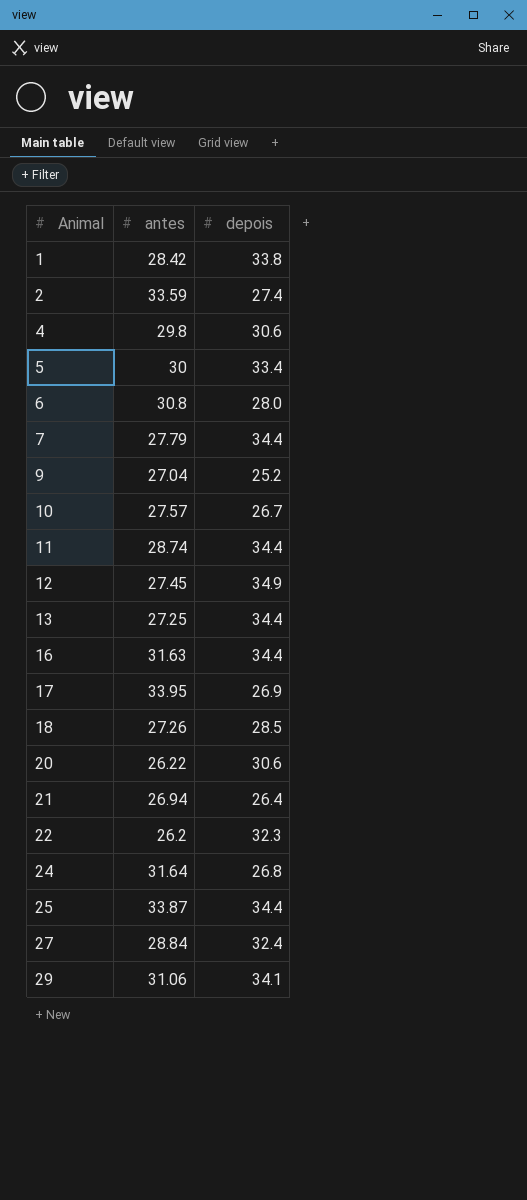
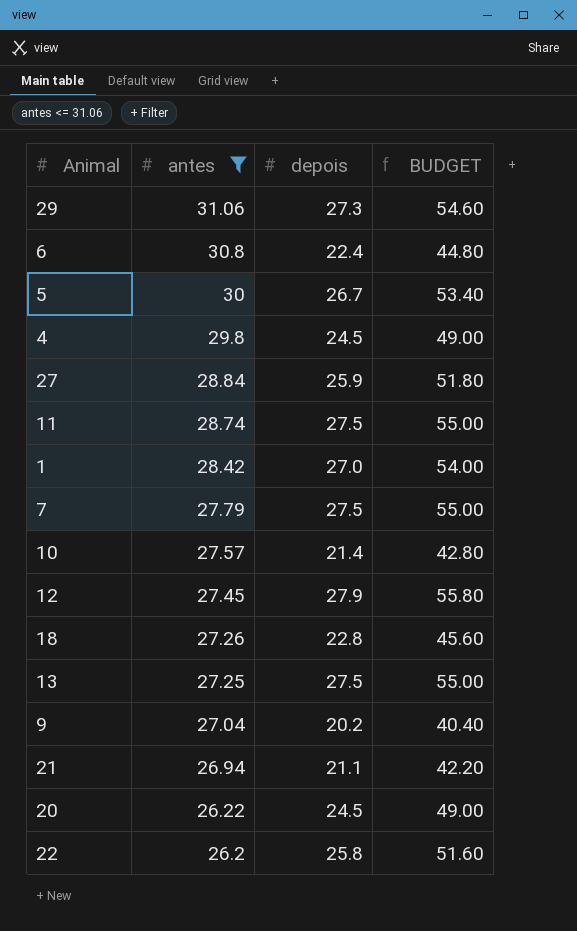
filter: none -> antes <= 31.06
row order: Animal ascending -> antes descending
column BUDGET | formula: none -> [depois] * 2
29 | depois: 34.1 -> 27.3
6 | depois: 28.0 -> 22.4
5 | depois: 33.4 -> 26.7
4 | depois: 30.6 -> 24.5
27 | depois: 32.4 -> 25.9
11 | depois: 34.4 -> 27.5
1 | depois: 33.8 -> 27.0
7 | depois: 34.4 -> 27.5
10 | depois: 26.7 -> 21.4
12 | depois: 34.9 -> 27.9
18 | depois: 28.5 -> 22.8
13 | depois: 34.4 -> 27.5
9 | depois: 25.2 -> 20.2
21 | depois: 26.4 -> 21.1
20 | depois: 30.6 -> 24.5
22 | depois: 32.3 -> 25.8

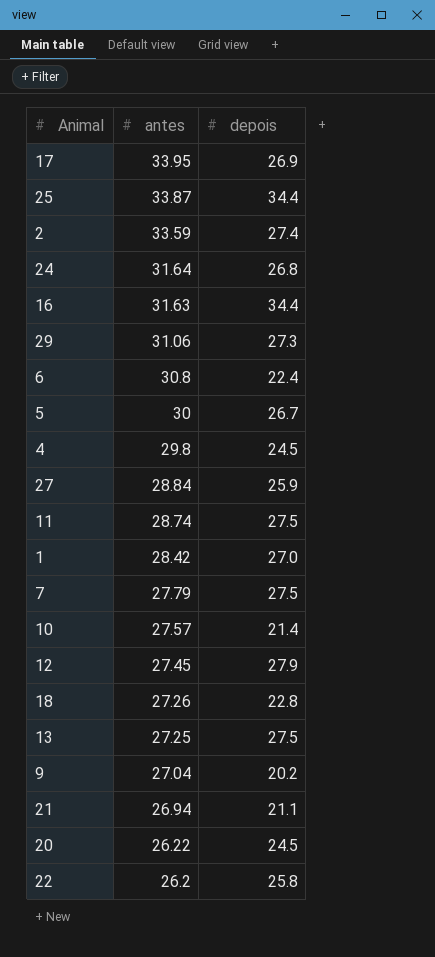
filter: antes <= 31.06 -> none
column BUDGET | formula: [depois] * 2 -> none

